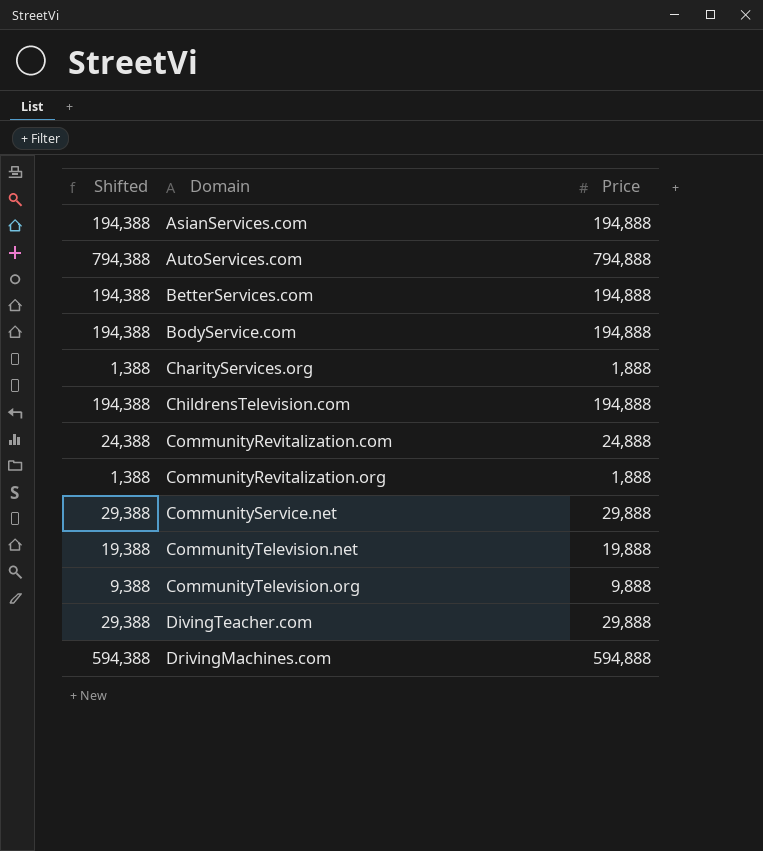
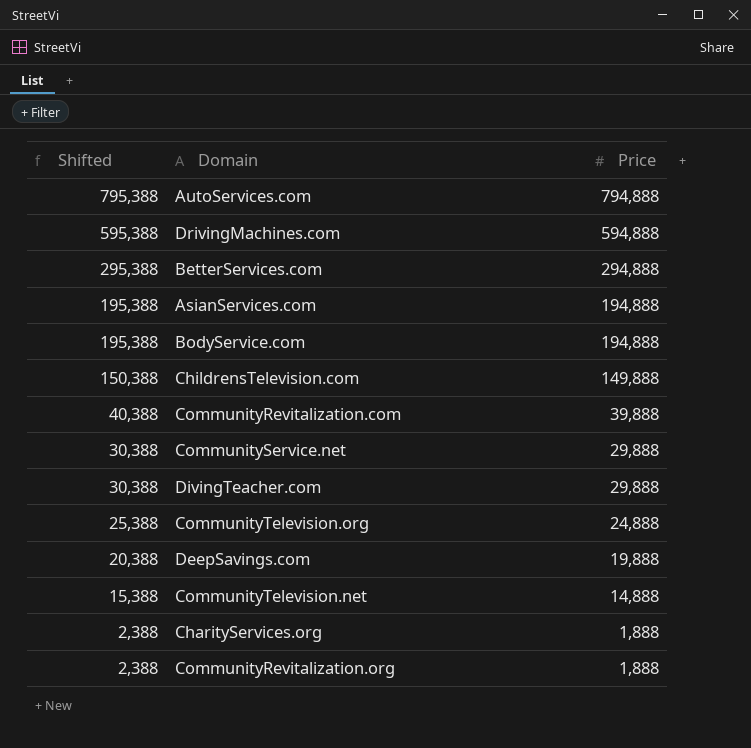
row order: Domain ascending -> Shifted descending
column Shifted | formula: [Price] - 500 -> [Price] + 500
BetterServices.com | Price: 194,888 -> 294,888
ChildrensTelevision.com | Price: 194,888 -> 149,888
CommunityRevitalization.com | Price: 24,888 -> 39,888
CommunityTelevision.org | Price: 9,888 -> 24,888
row DeepSavings.com: none -> 20,388 | 19,888
CommunityTelevision.net | Price: 19,888 -> 14,888

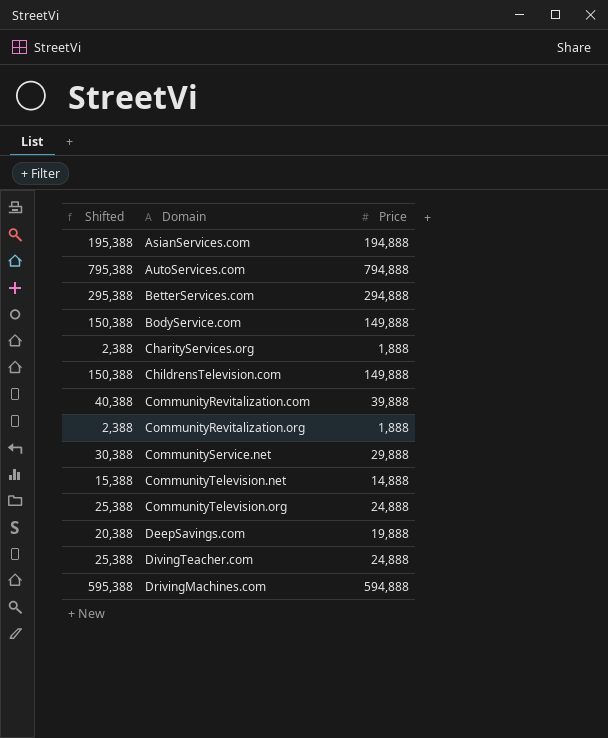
row order: Shifted descending -> Domain ascending
BodyService.com | Shifted: 195,388 -> 150,388
BodyService.com | Price: 194,888 -> 149,888
DivingTeacher.com | Shifted: 30,388 -> 25,388
DivingTeacher.com | Price: 29,888 -> 24,888

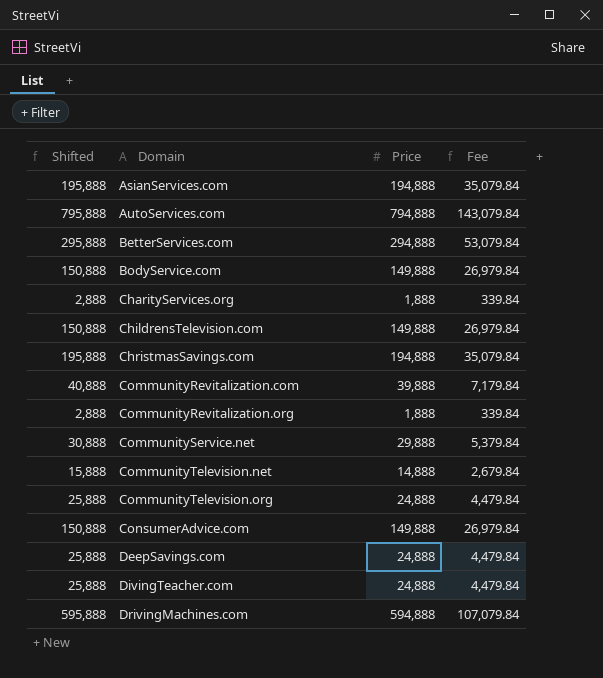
column Shifted | formula: [Price] + 500 -> [Price] + 1000
column Fee | formula: none -> [Price] * 0.18
row ChristmasSavings.com: none -> 195,888 | 194,888 | 35,079.84
row ConsumerAdvice.com: none -> 150,888 | 149,888 | 26,979.84
DeepSavings.com | Price: 19,888 -> 24,888

